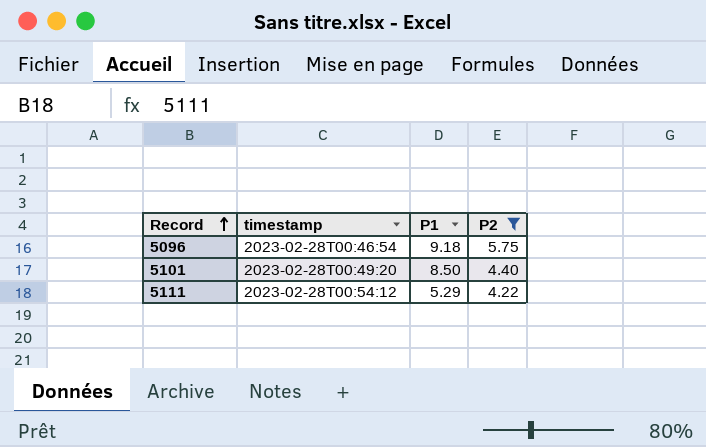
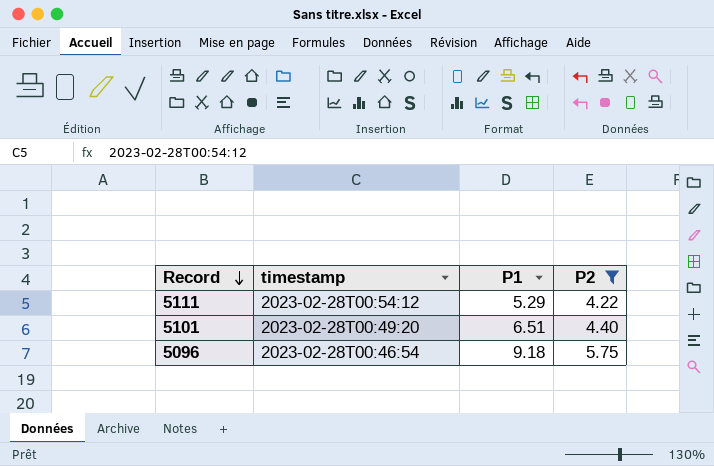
row order: Record ascending -> Record descending
5101 | P1: 8.50 -> 6.51

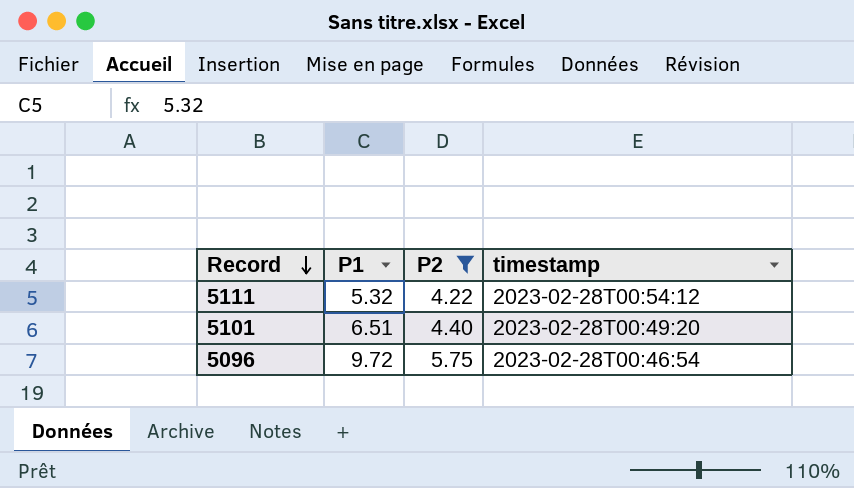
column timestamp | position: 2 -> 4
5111 | P1: 5.29 -> 5.32
5096 | P1: 9.18 -> 9.72

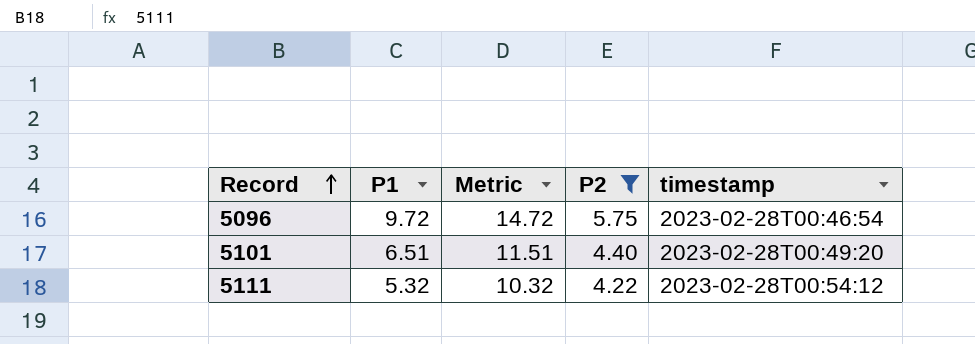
row order: Record descending -> Record ascending
column Metric | formula: none -> [P1] + 5

